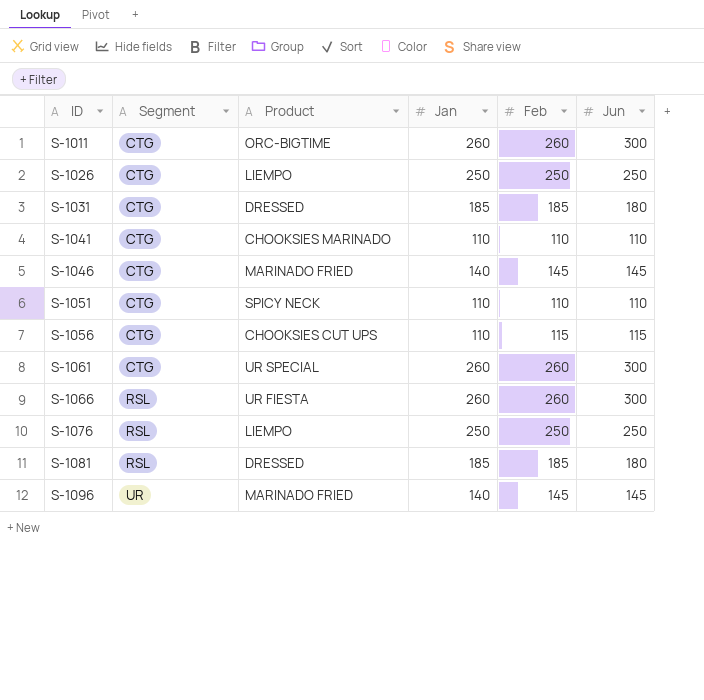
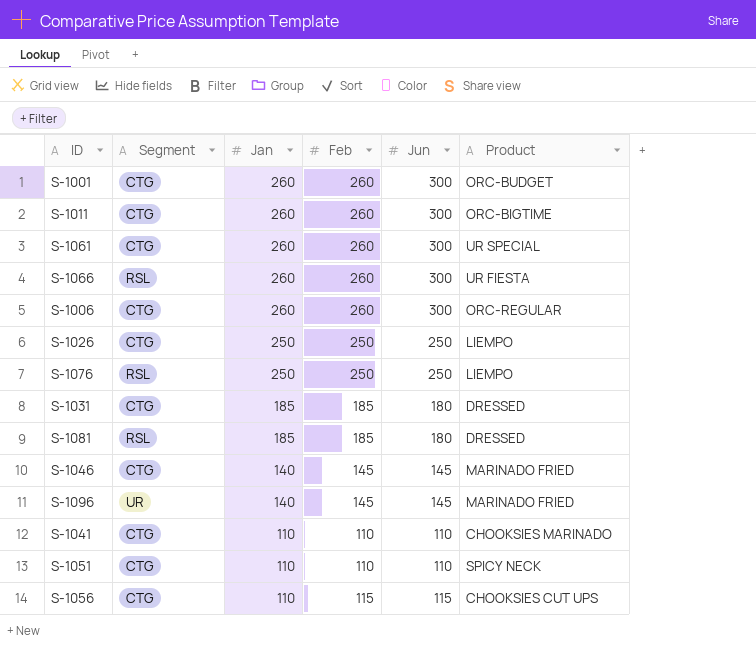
row order: ID ascending -> Jan descending
column Product | position: 3 -> 6
row S-1001: none -> CTG | 260 | 260 | 300 | ORC-BUDGET
row S-1006: none -> CTG | 260 | 260 | 300 | ORC-REGULAR

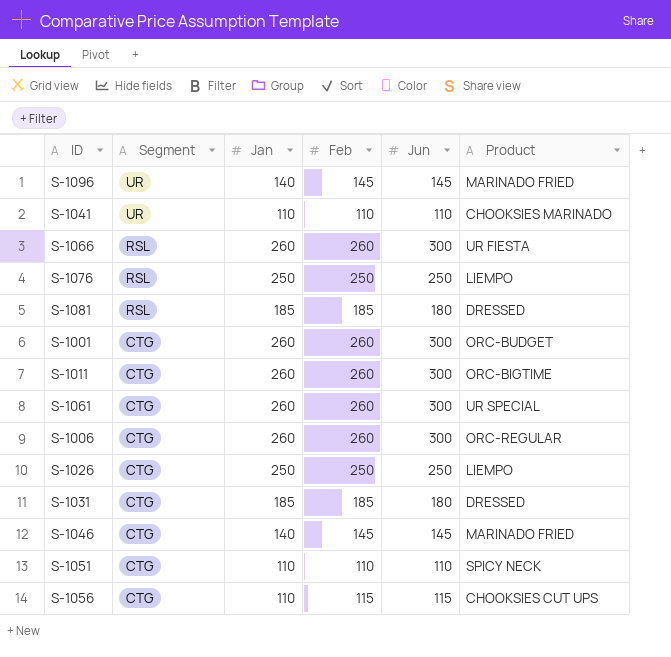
row order: Jan descending -> Segment descending
S-1041 | Segment: CTG -> UR

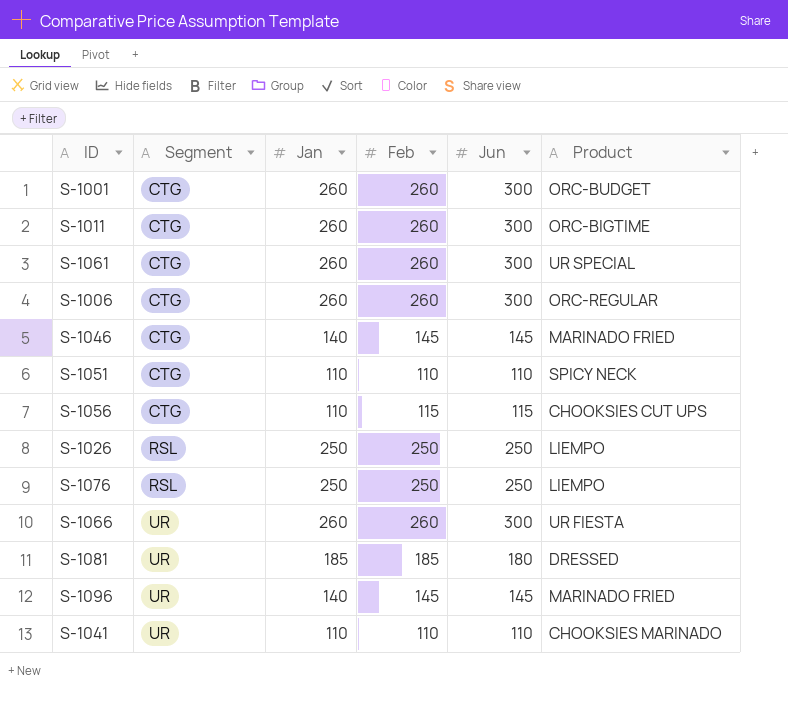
row order: Segment descending -> Segment ascending
row S-1031: CTG | 185 | 185 | 180 | DRESSED -> none
S-1026 | Segment: CTG -> RSL
S-1066 | Segment: RSL -> UR
S-1081 | Segment: RSL -> UR

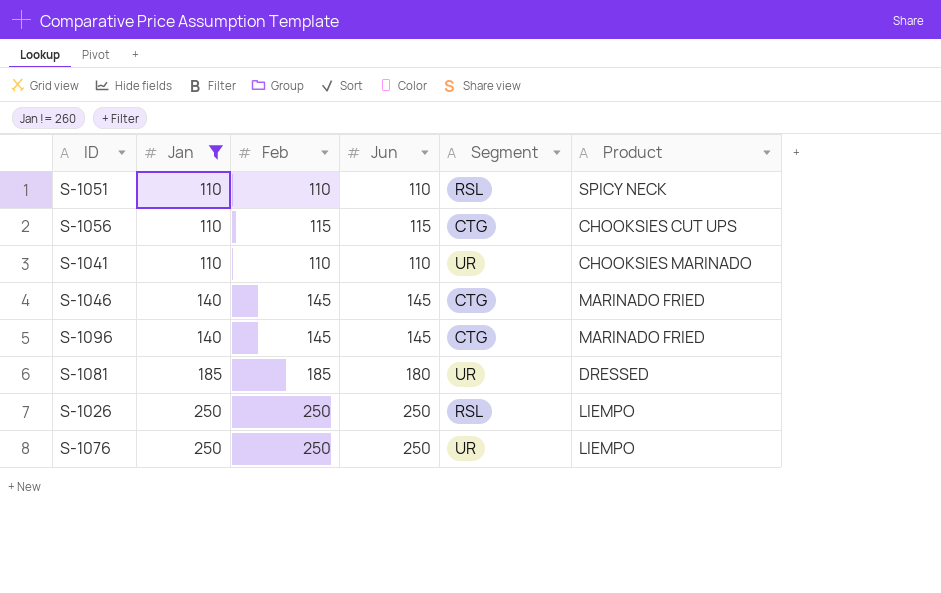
filter: none -> Jan != 260
row order: Segment ascending -> Jan ascending
column Segment | position: 2 -> 5
S-1051 | Segment: CTG -> RSL
S-1096 | Segment: UR -> CTG
S-1076 | Segment: RSL -> UR

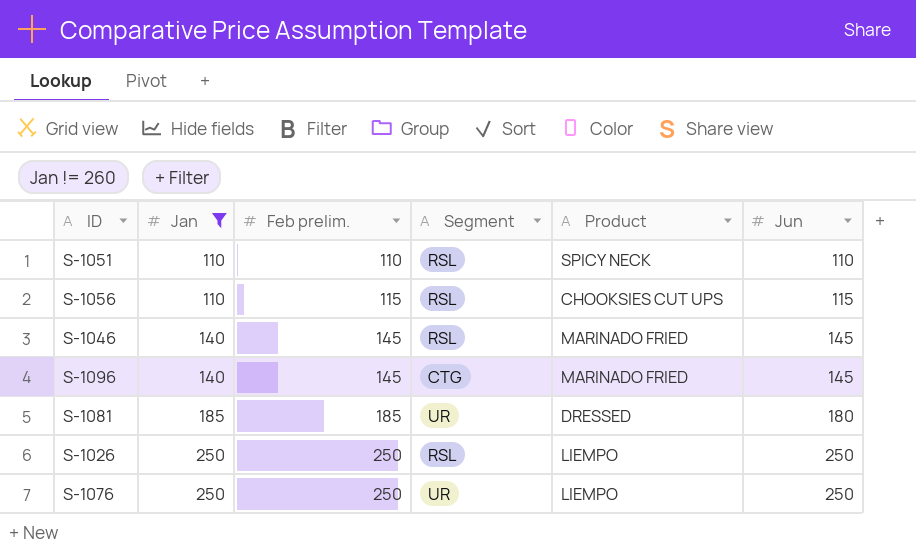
column name: Feb -> Feb prelim.
column Jun | position: 4 -> 6
row S-1041: 110 | 110 | 110 | UR | CHOOKSIES MARINADO -> none
S-1056 | Segment: CTG -> RSL
S-1046 | Segment: CTG -> RSL

